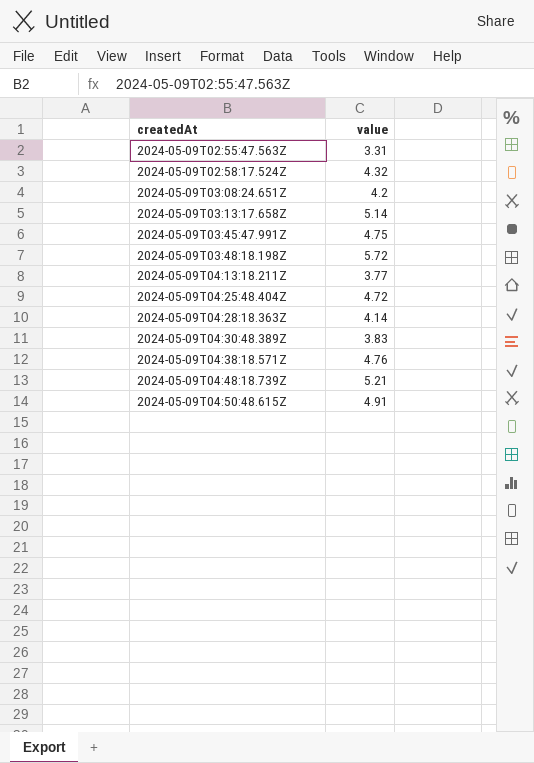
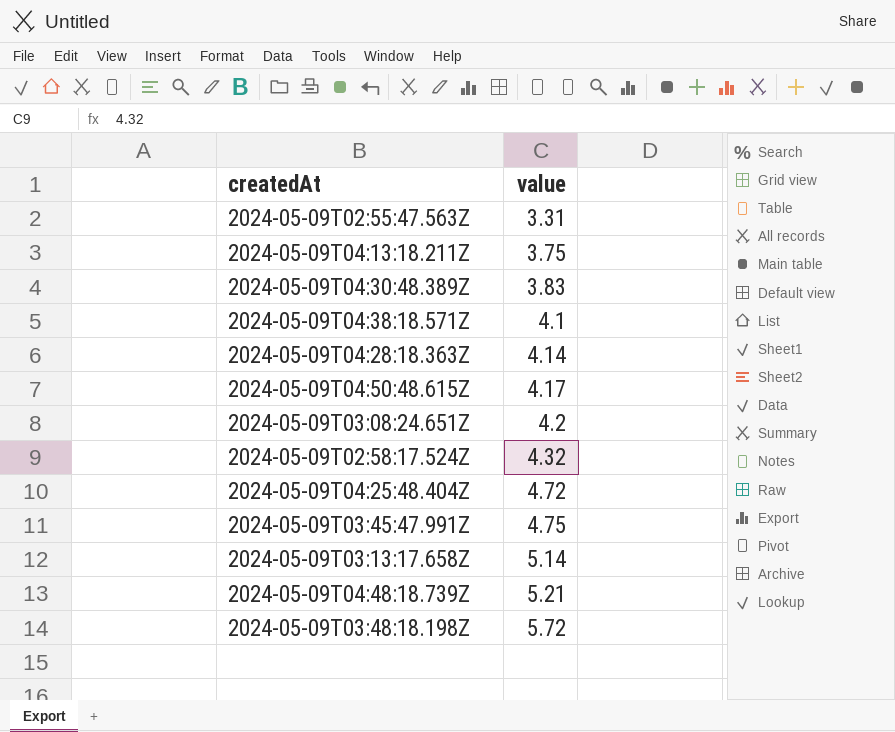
row order: createdAt ascending -> value ascending
2024-05-09T04:13:18.211Z | value: 3.77 -> 3.75
2024-05-09T04:38:18.571Z | value: 4.76 -> 4.1
2024-05-09T04:50:48.615Z | value: 4.91 -> 4.17

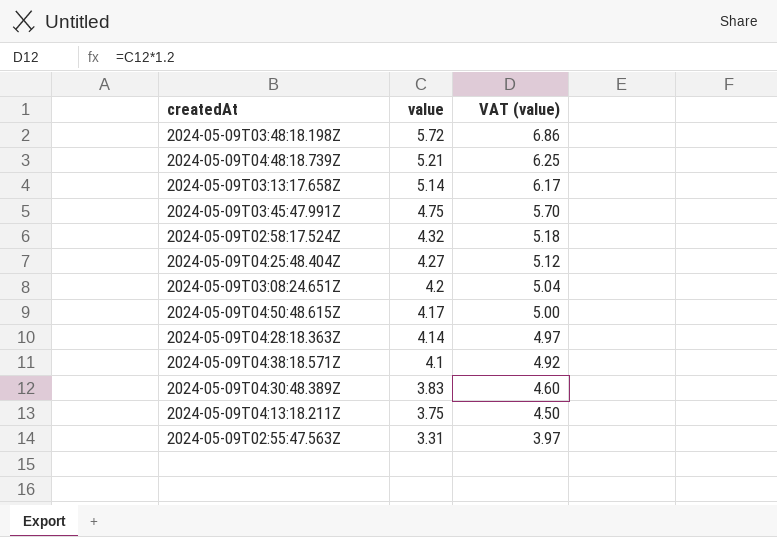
row order: value ascending -> value descending
column VAT (value) | formula: none -> [value] * 1.2
2024-05-09T04:25:48.404Z | value: 4.72 -> 4.27

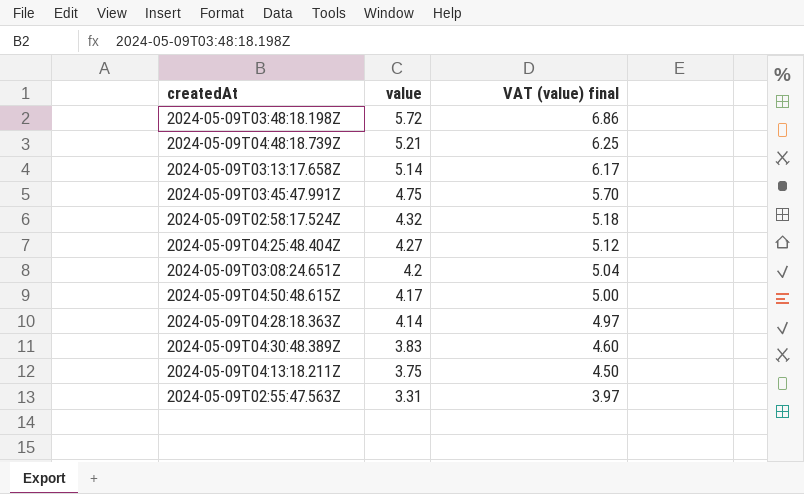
column name: VAT (value) -> VAT (value) final
row 2024-05-09T04:38:18.571Z: 4.1 | 4.92 -> none

